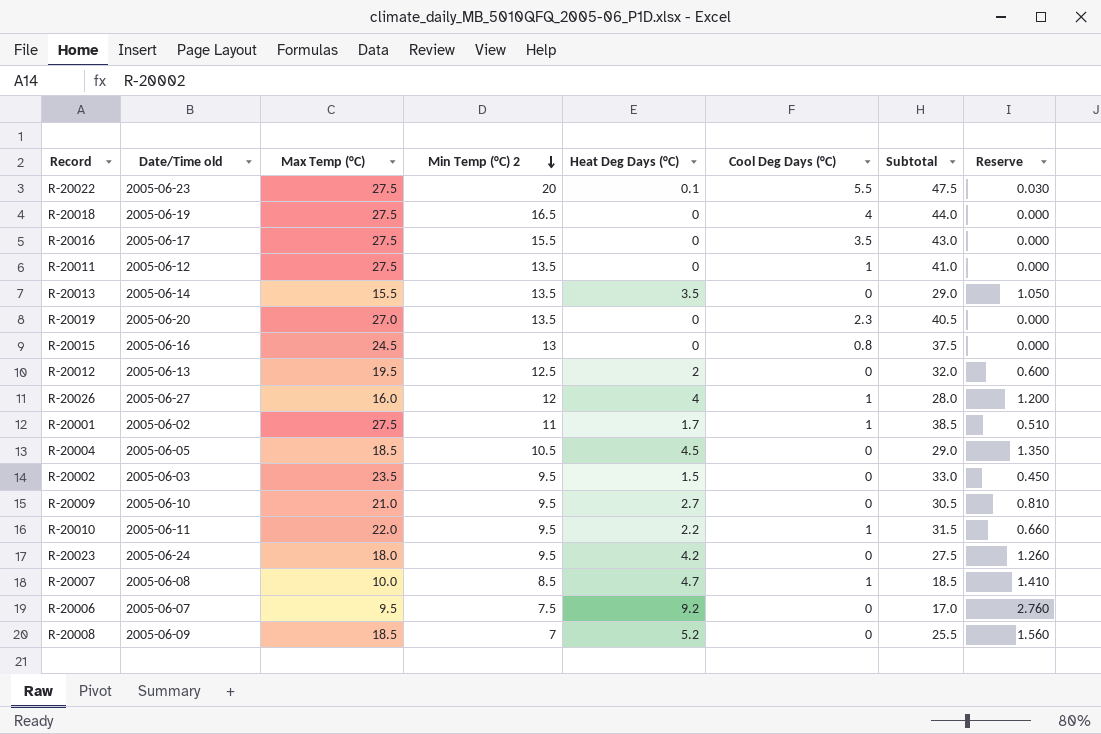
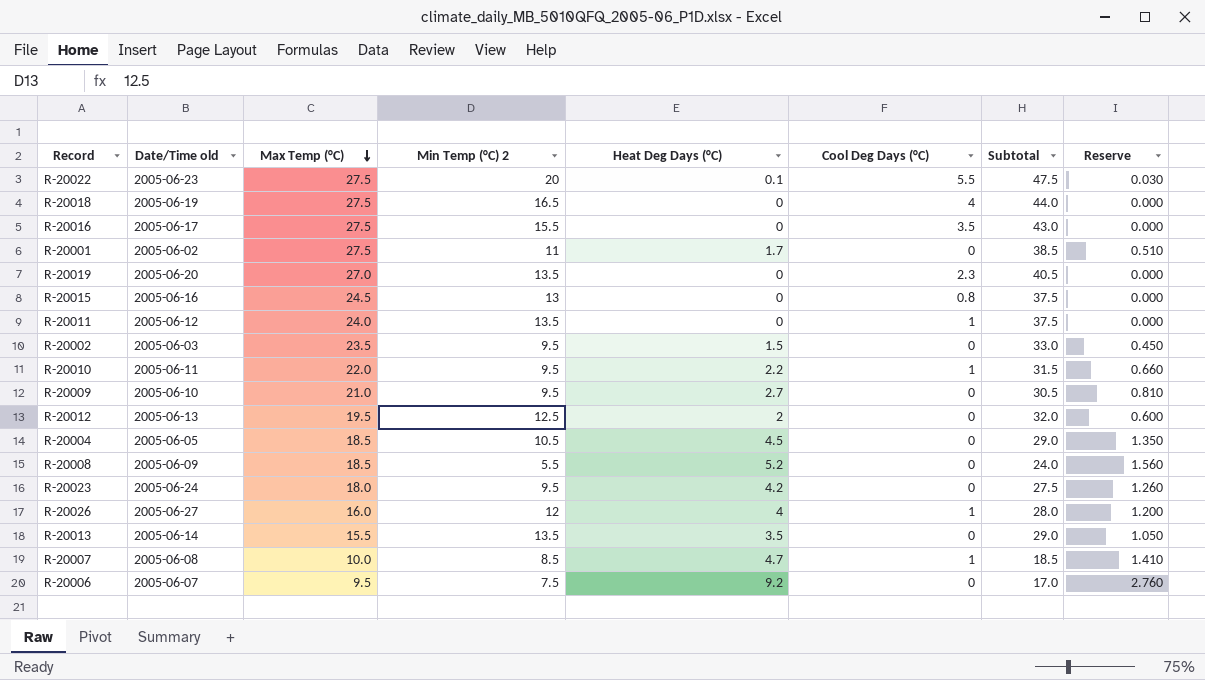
row order: Min Temp (°C) 2 descending -> Max Temp (°C) descending
R-20001 | Cool Deg Days (°C): 1 -> 0
R-20011 | Max Temp (°C): 27.5 -> 24.0
R-20011 | Subtotal: 41.0 -> 37.5
R-20008 | Min Temp (°C) 2: 7 -> 5.5
R-20008 | Subtotal: 25.5 -> 24.0

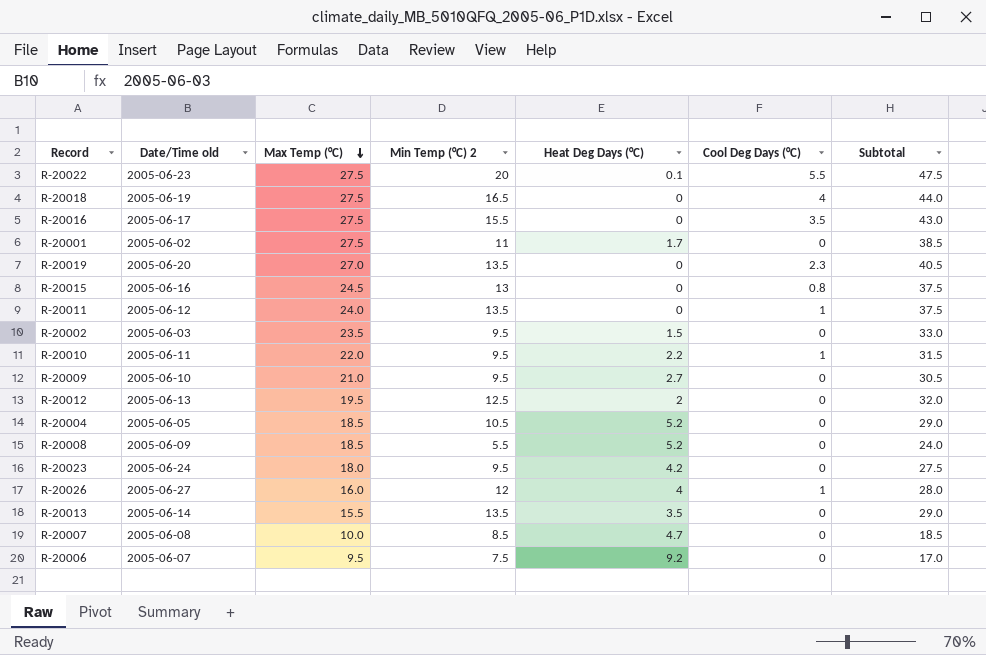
column Reserve | formula: [Heat Deg Days (°C)] * 0.3 -> none
R-20004 | Heat Deg Days (°C): 4.5 -> 5.2
R-20007 | Cool Deg Days (°C): 1 -> 0

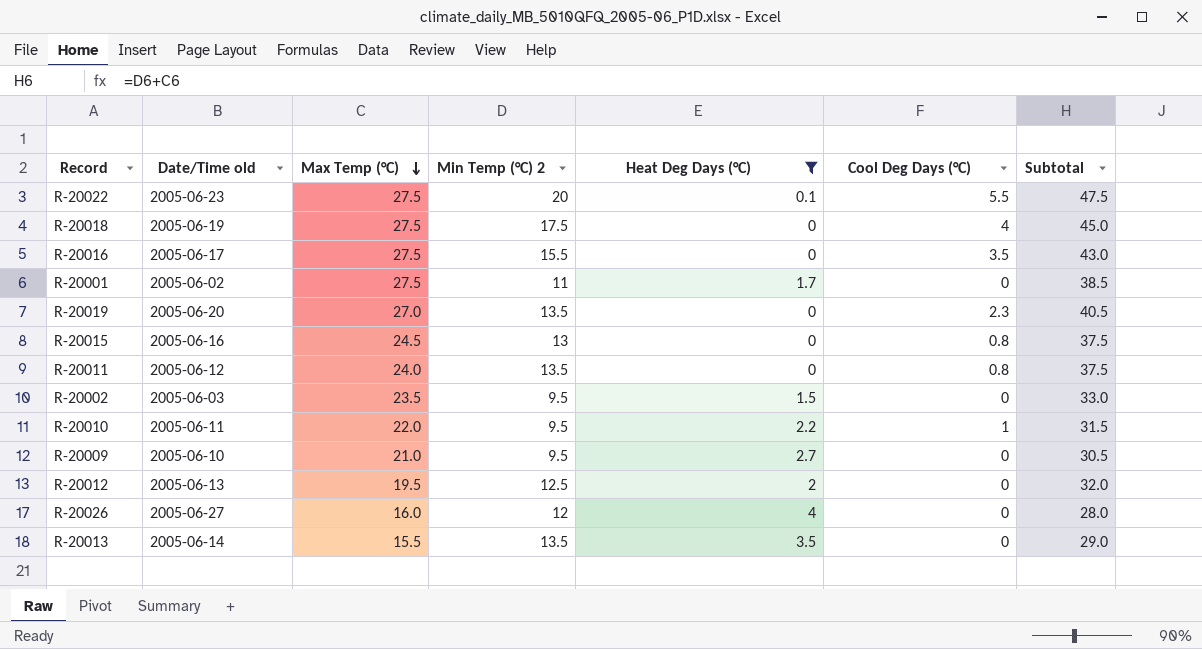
filter: none -> Heat Deg Days (°C) <= 4
R-20018 | Min Temp (°C) 2: 16.5 -> 17.5
R-20018 | Subtotal: 44.0 -> 45.0
R-20011 | Cool Deg Days (°C): 1 -> 0.8
R-20026 | Cool Deg Days (°C): 1 -> 0

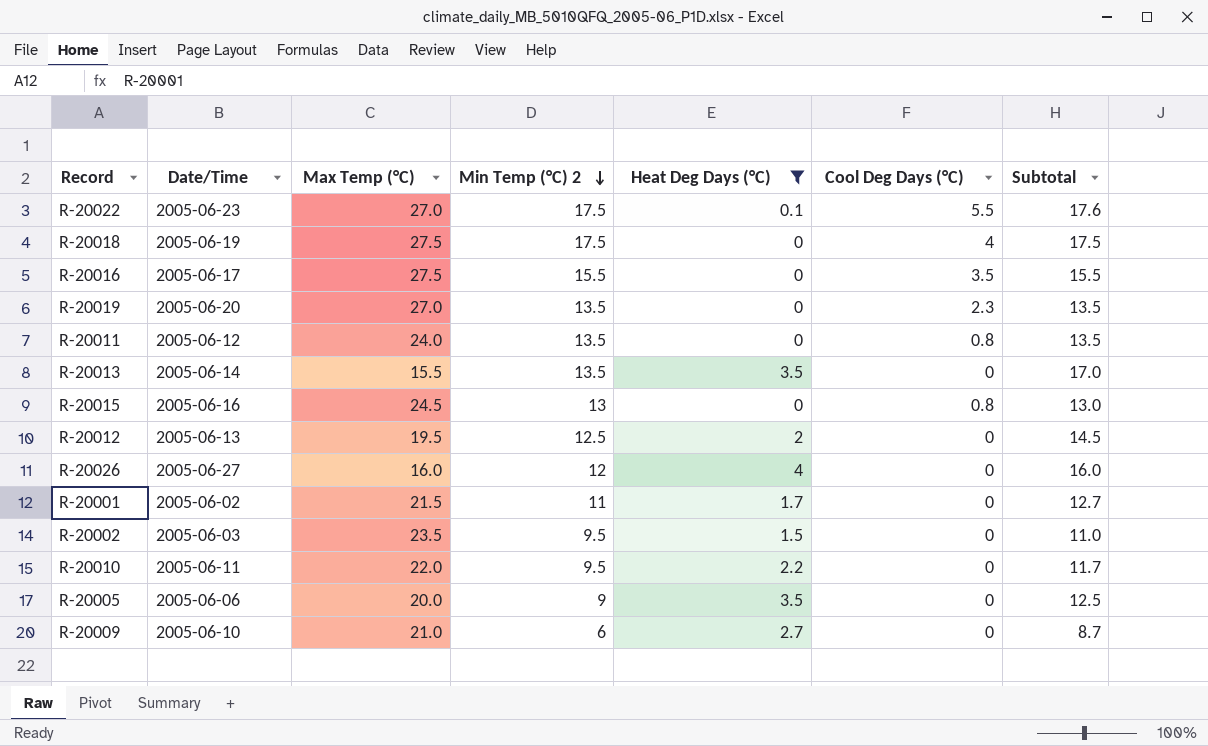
row order: Max Temp (°C) descending -> Min Temp (°C) 2 descending
column name: Date/Time old -> Date/Time
column Subtotal | formula: [Max Temp (°C)] + [Min Temp (°C) 2] -> [Min Temp (°C) 2] + [Heat Deg Days (°C)]
R-20022 | Max Temp (°C): 27.5 -> 27.0
R-20022 | Min Temp (°C) 2: 20 -> 17.5
R-20001 | Max Temp (°C): 27.5 -> 21.5
R-20010 | Cool Deg Days (°C): 1 -> 0
row R-20005: none -> 2005-06-06 | 20.0 | 9 | 3.5 | 0 | 12.5
R-20009 | Min Temp (°C) 2: 9.5 -> 6

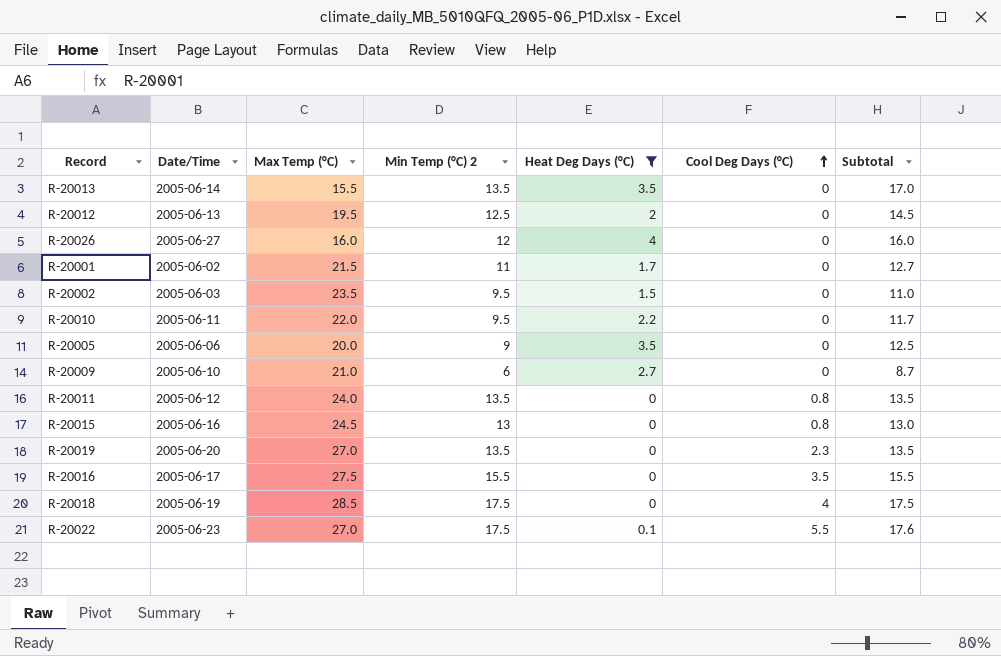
row order: Min Temp (°C) 2 descending -> Cool Deg Days (°C) ascending
R-20018 | Max Temp (°C): 27.5 -> 28.5

